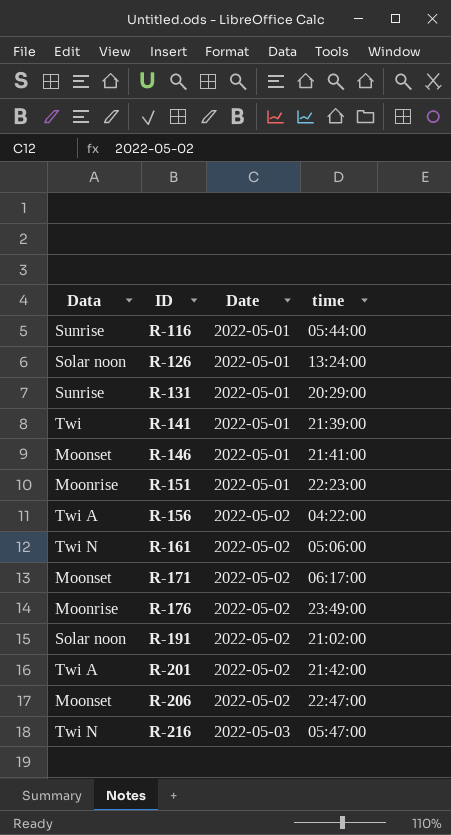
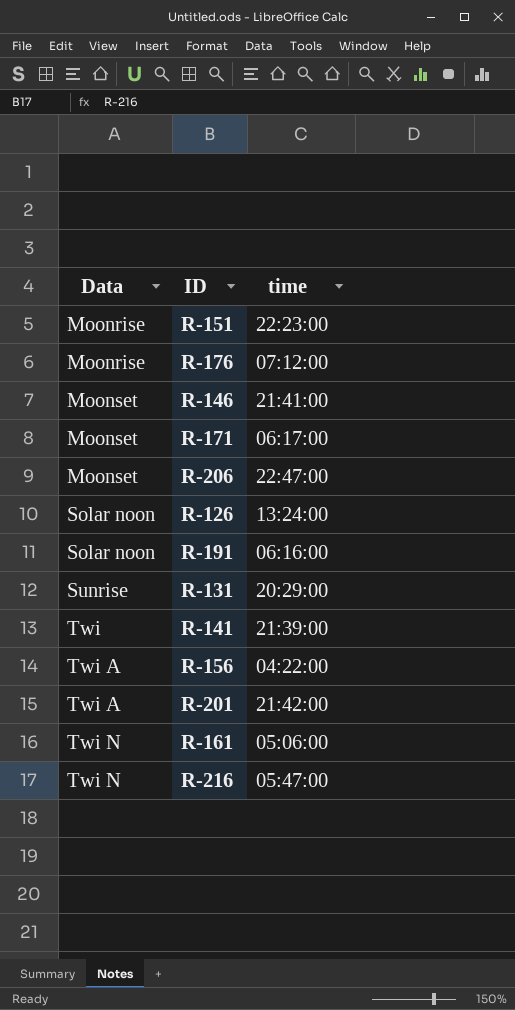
row order: ID ascending -> Data ascending
column Date | position: 3 -> none
row R-116: Sunrise | 2022-05-01 | 05:44:00 -> none
R-176 | time: 23:49:00 -> 07:12:00
R-191 | time: 21:02:00 -> 06:16:00

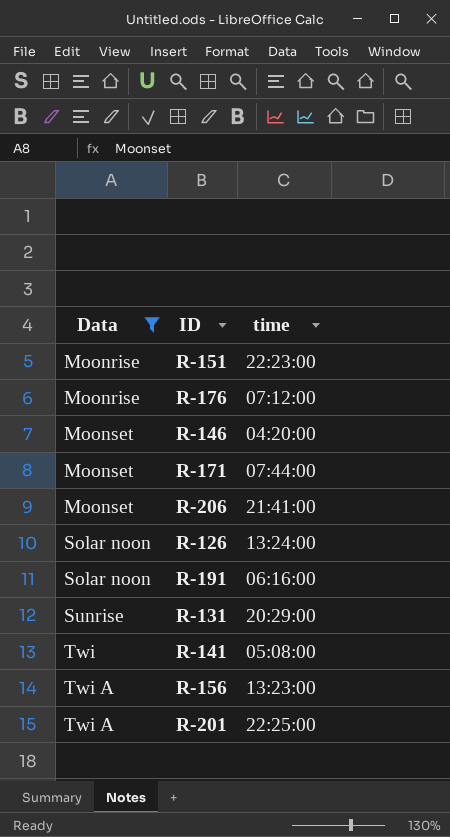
filter: none -> Data != Twi N
R-146 | time: 21:41:00 -> 04:20:00
R-171 | time: 06:17:00 -> 07:44:00
R-206 | time: 22:47:00 -> 21:41:00
R-141 | time: 21:39:00 -> 05:08:00
R-156 | time: 04:22:00 -> 13:23:00
R-201 | time: 21:42:00 -> 22:25:00

